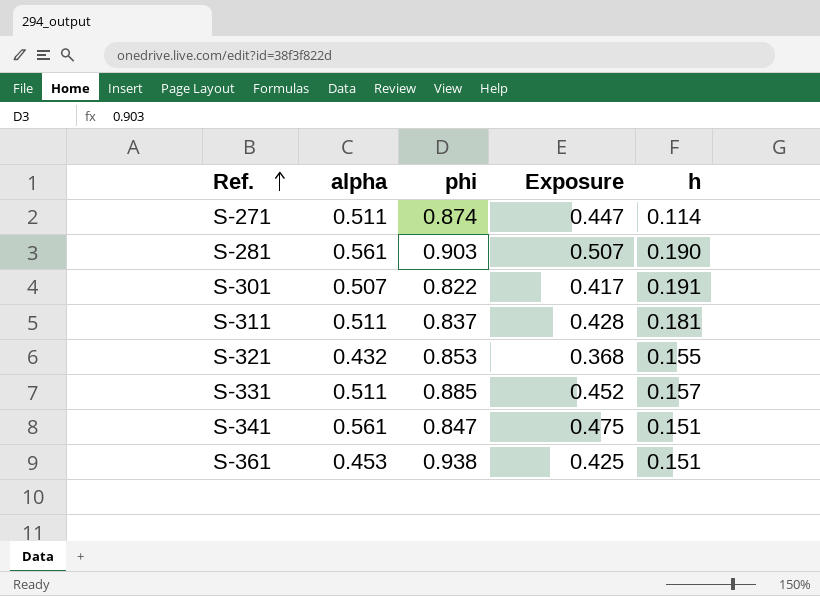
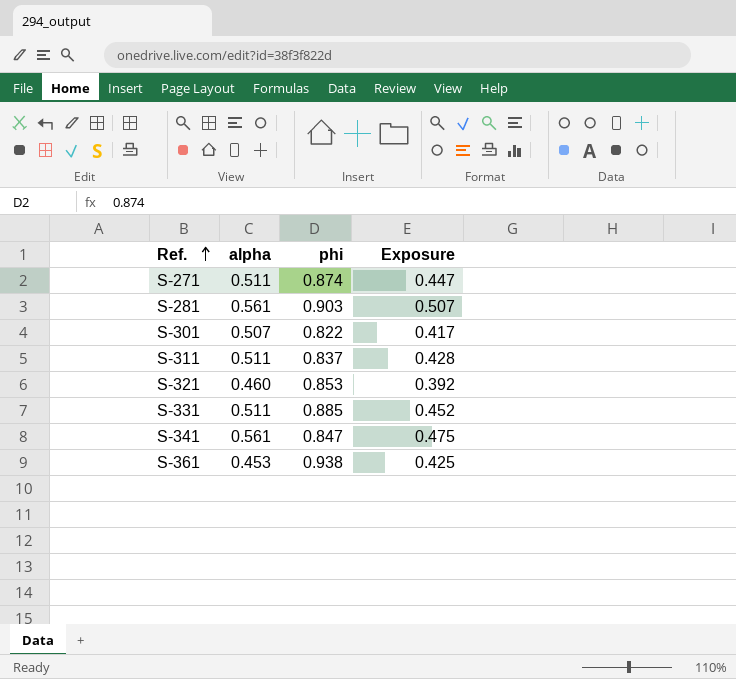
column h | position: 5 -> none
S-321 | alpha: 0.432 -> 0.460
S-321 | Exposure: 0.368 -> 0.392

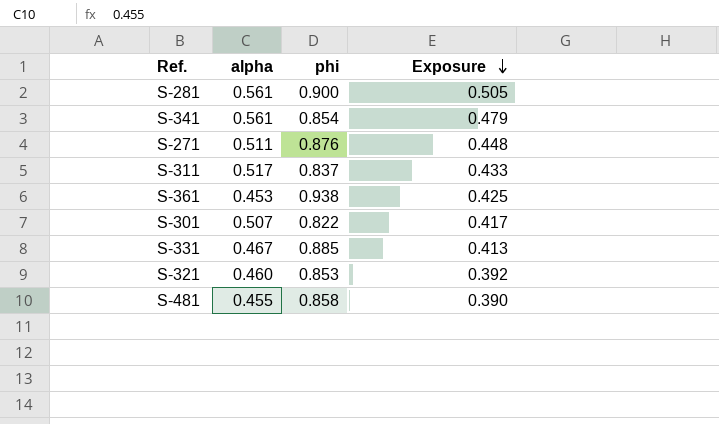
row order: Ref. ascending -> Exposure descending
S-281 | phi: 0.903 -> 0.900
S-281 | Exposure: 0.507 -> 0.505
S-341 | phi: 0.847 -> 0.854
S-341 | Exposure: 0.475 -> 0.479
S-271 | phi: 0.874 -> 0.876
S-271 | Exposure: 0.447 -> 0.448
S-311 | alpha: 0.511 -> 0.517
S-311 | Exposure: 0.428 -> 0.433
S-331 | alpha: 0.511 -> 0.467
S-331 | Exposure: 0.452 -> 0.413
row S-481: none -> 0.455 | 0.858 | 0.390

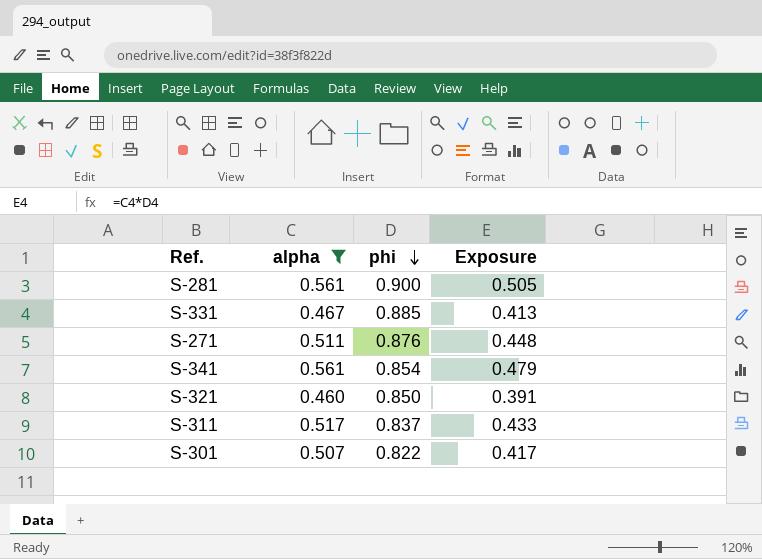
filter: none -> alpha >= 0.460
row order: Exposure descending -> phi descending
S-321 | phi: 0.853 -> 0.850
S-321 | Exposure: 0.392 -> 0.391

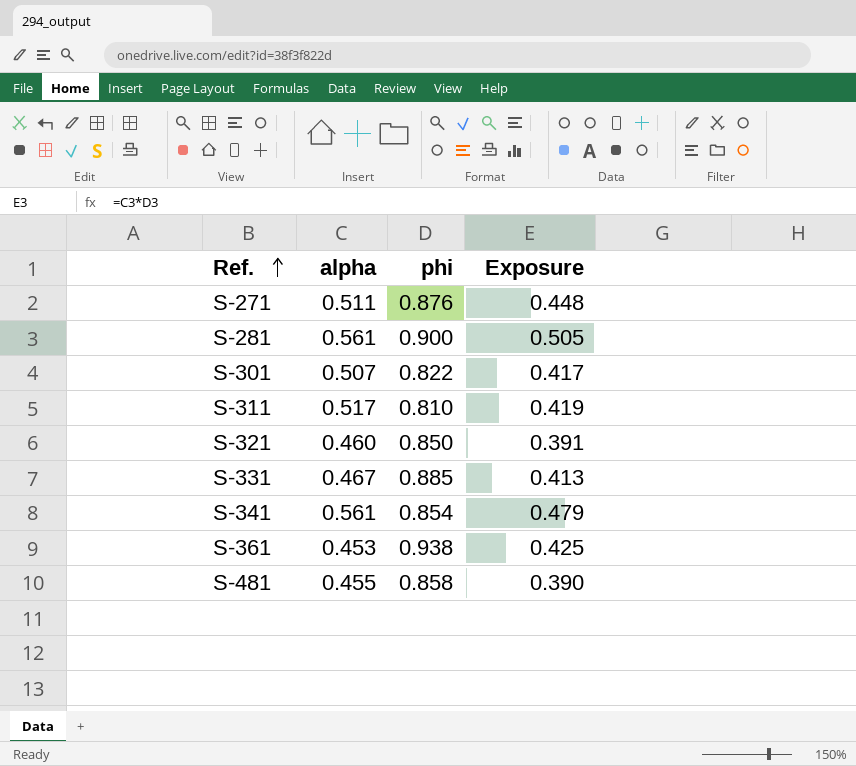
filter: alpha >= 0.460 -> none
row order: phi descending -> Ref. ascending
S-311 | phi: 0.837 -> 0.810
S-311 | Exposure: 0.433 -> 0.419

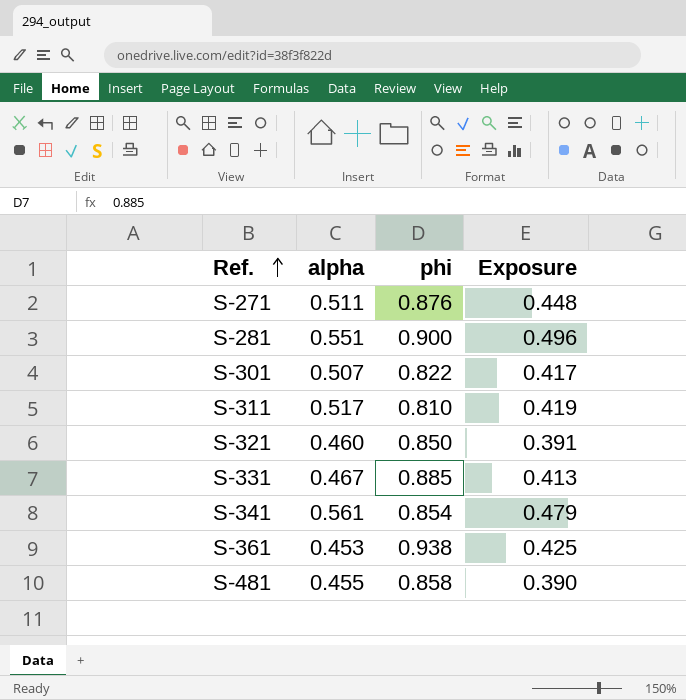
S-281 | alpha: 0.561 -> 0.551
S-281 | Exposure: 0.505 -> 0.496

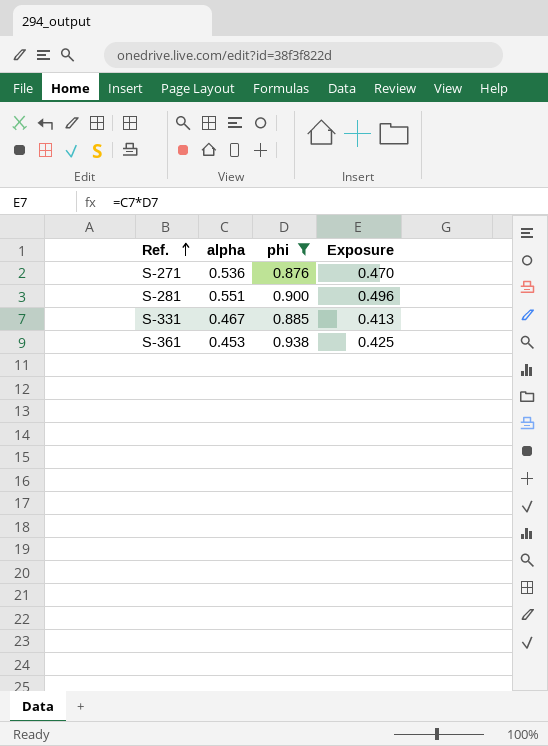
filter: none -> phi >= 0.876
S-271 | alpha: 0.511 -> 0.536
S-271 | Exposure: 0.448 -> 0.470

